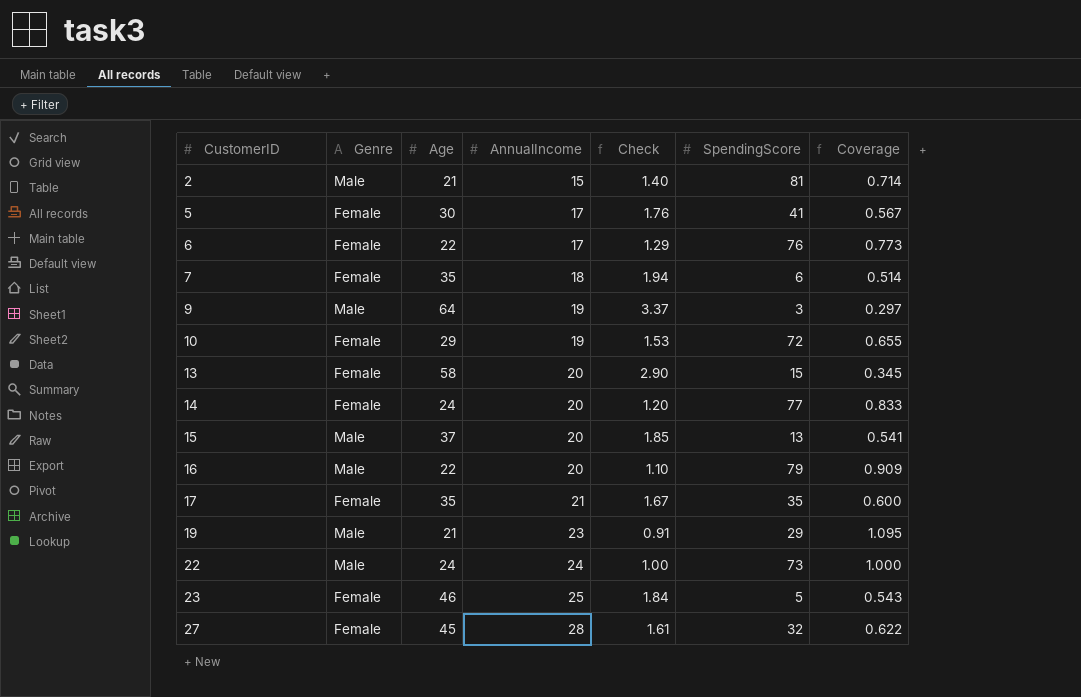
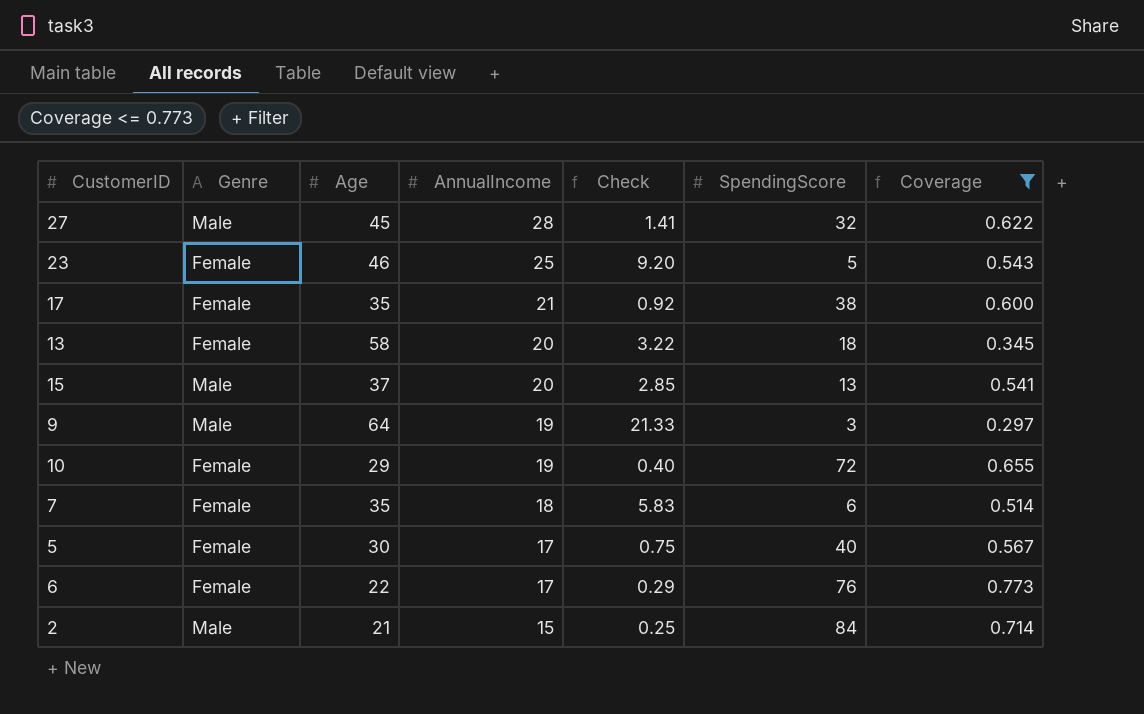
filter: none -> Coverage <= 0.773
row order: CustomerID ascending -> AnnualIncome descending
column Check | formula: [Age] / [AnnualIncome] -> [Age] / [SpendingScore]
27 | Genre: Female -> Male
17 | SpendingScore: 35 -> 38
13 | SpendingScore: 15 -> 18
5 | SpendingScore: 41 -> 40
2 | SpendingScore: 81 -> 84

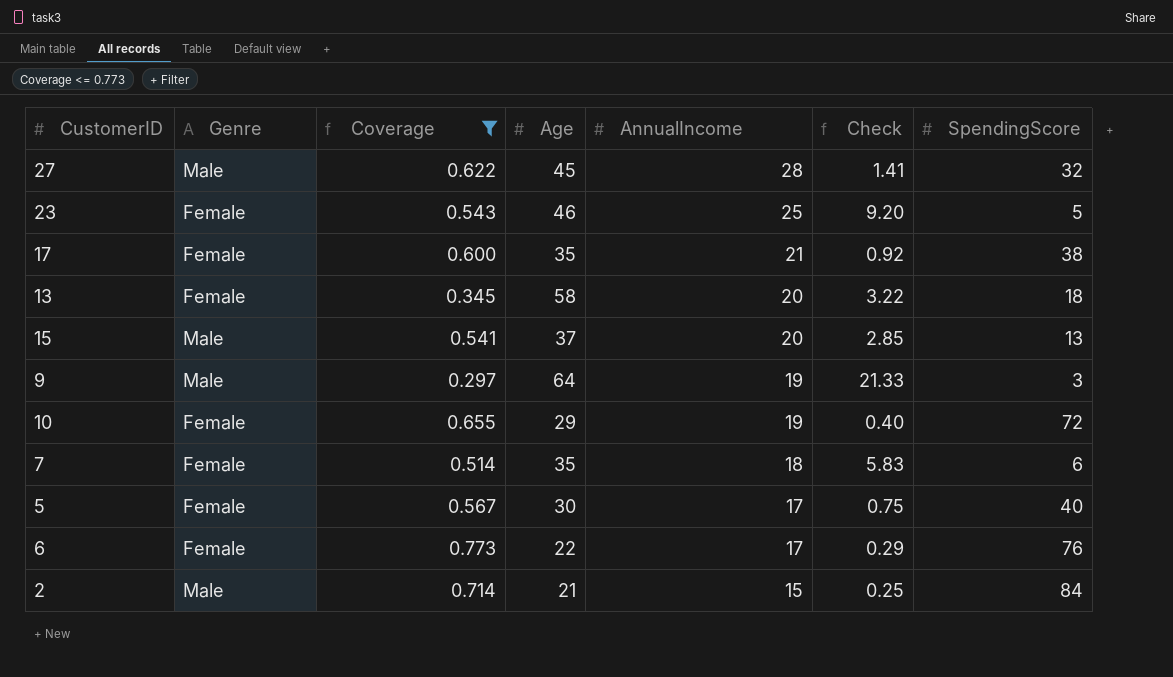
column Coverage | position: 7 -> 3

